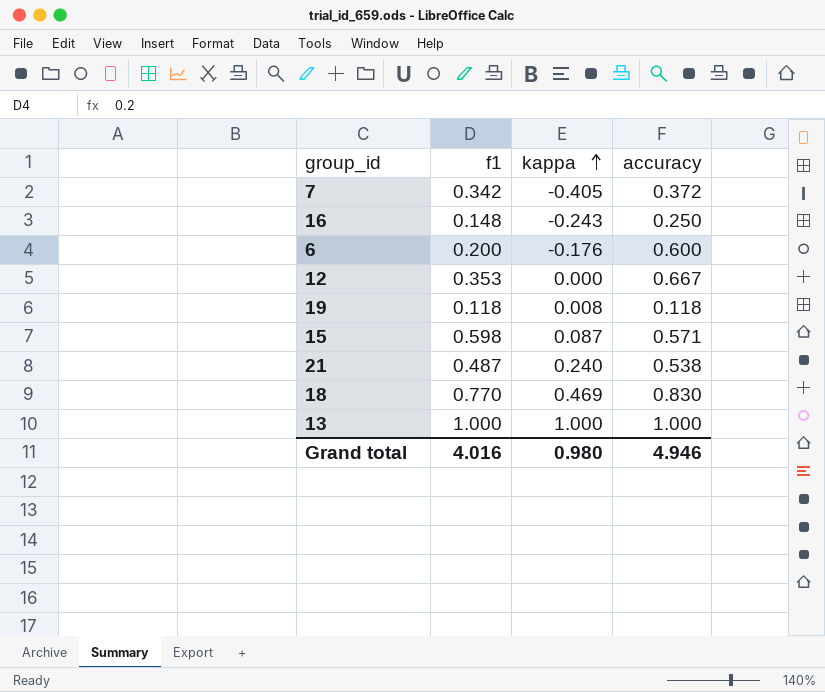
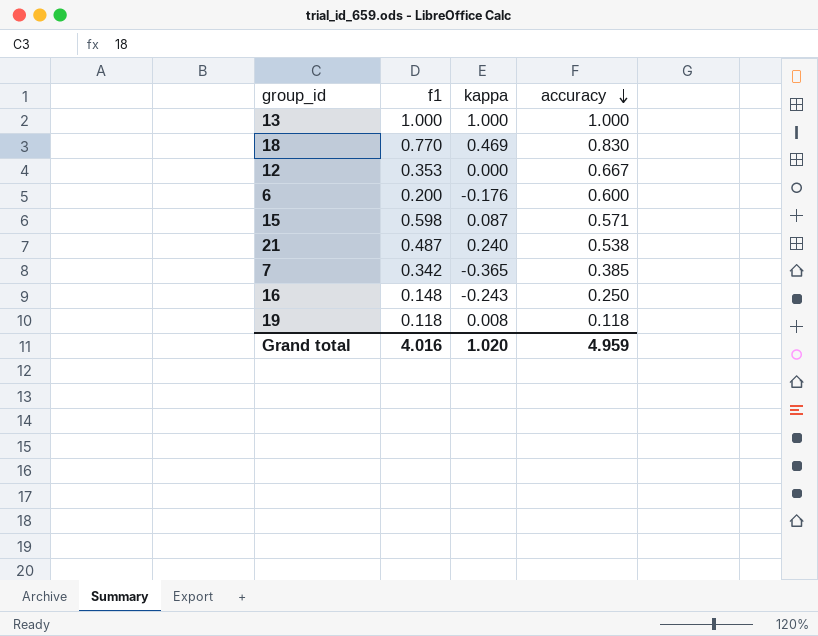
row order: kappa ascending -> accuracy descending
7 | kappa: -0.405 -> -0.365
7 | accuracy: 0.372 -> 0.385
Grand total | kappa: 0.980 -> 1.020
Grand total | accuracy: 4.946 -> 4.959

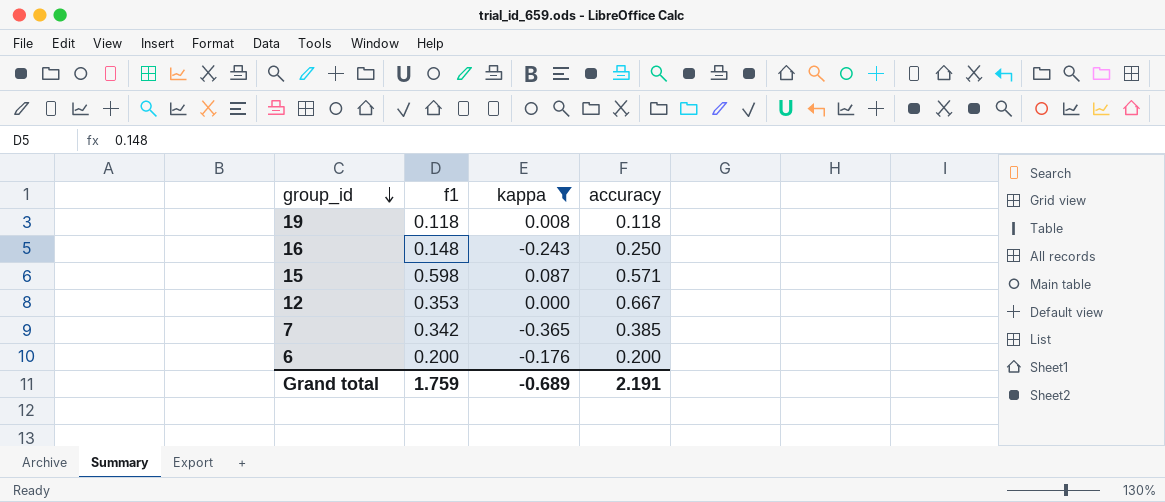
filter: none -> kappa <= 0.087
row order: accuracy descending -> group_id descending
6 | accuracy: 0.600 -> 0.200
Grand total | f1: 4.016 -> 1.759
Grand total | kappa: 1.020 -> -0.689
Grand total | accuracy: 4.959 -> 2.191

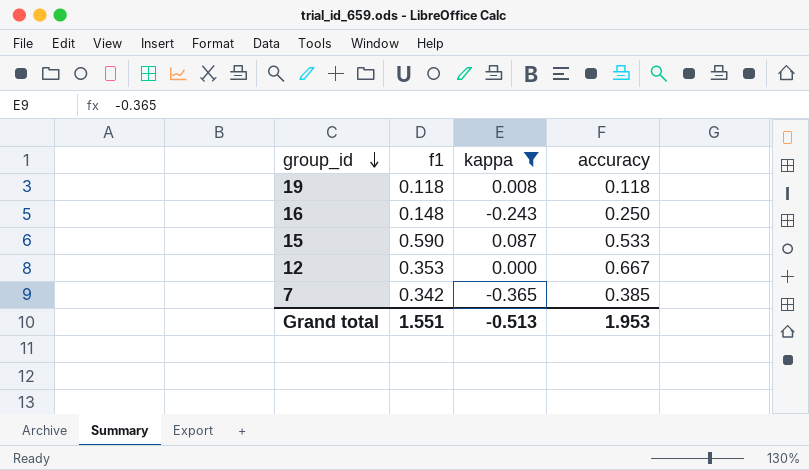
row 6: 0.200 | -0.176 | 0.200 -> none
15 | f1: 0.598 -> 0.590
15 | accuracy: 0.571 -> 0.533
Grand total | f1: 1.759 -> 1.551
Grand total | kappa: -0.689 -> -0.513
Grand total | accuracy: 2.191 -> 1.953

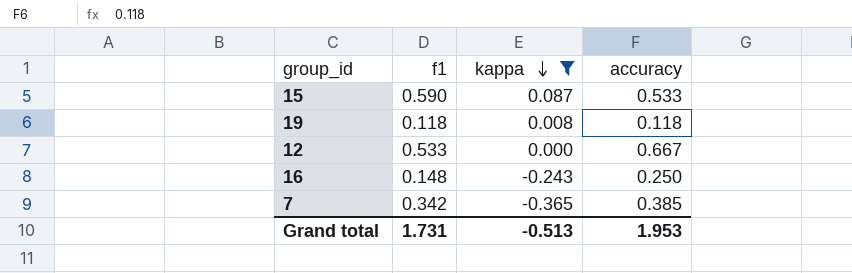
row order: group_id descending -> kappa descending
12 | f1: 0.353 -> 0.533
Grand total | f1: 1.551 -> 1.731

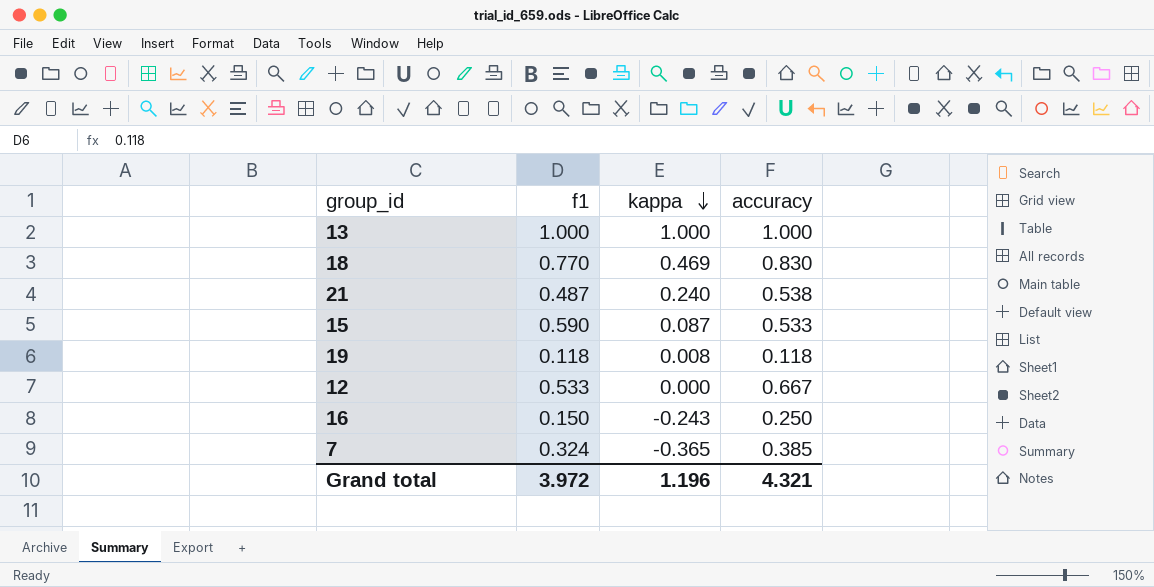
filter: kappa <= 0.087 -> none
16 | f1: 0.148 -> 0.150
7 | f1: 0.342 -> 0.324
Grand total | f1: 1.731 -> 3.972
Grand total | kappa: -0.513 -> 1.196
Grand total | accuracy: 1.953 -> 4.321

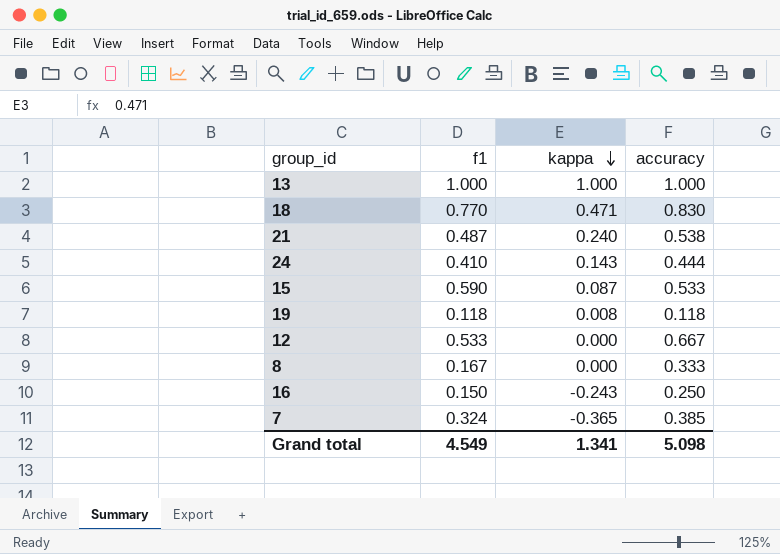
18 | kappa: 0.469 -> 0.471
row 24: none -> 0.410 | 0.143 | 0.444
row 8: none -> 0.167 | 0.000 | 0.333
Grand total | f1: 3.972 -> 4.549
Grand total | kappa: 1.196 -> 1.341
Grand total | accuracy: 4.321 -> 5.098

